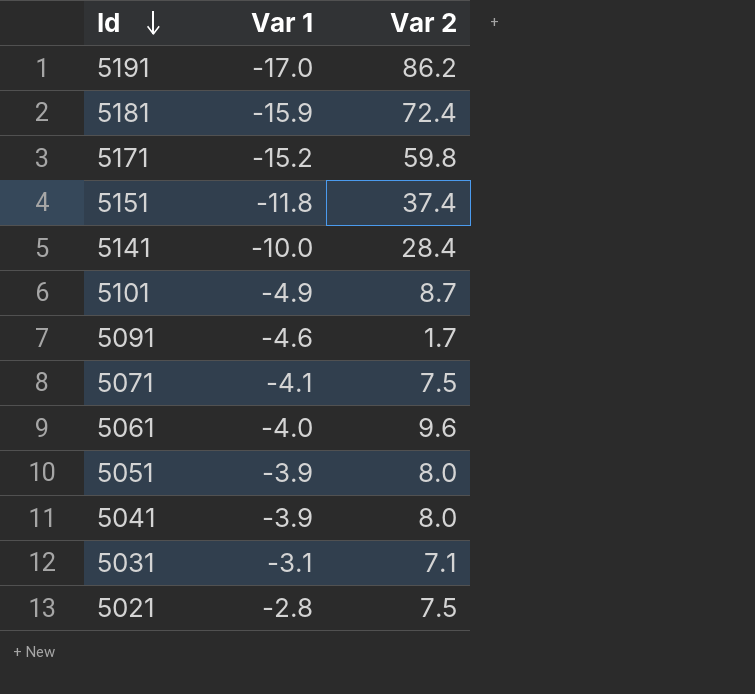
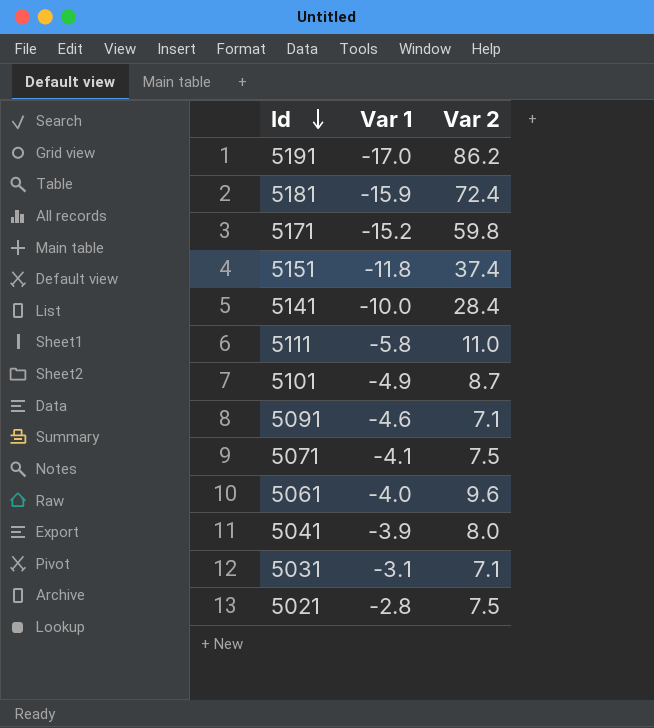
row 5051: -3.9 | 8.0 -> none
row 5111: none -> -5.8 | 11.0
5091 | Var 2: 1.7 -> 7.1

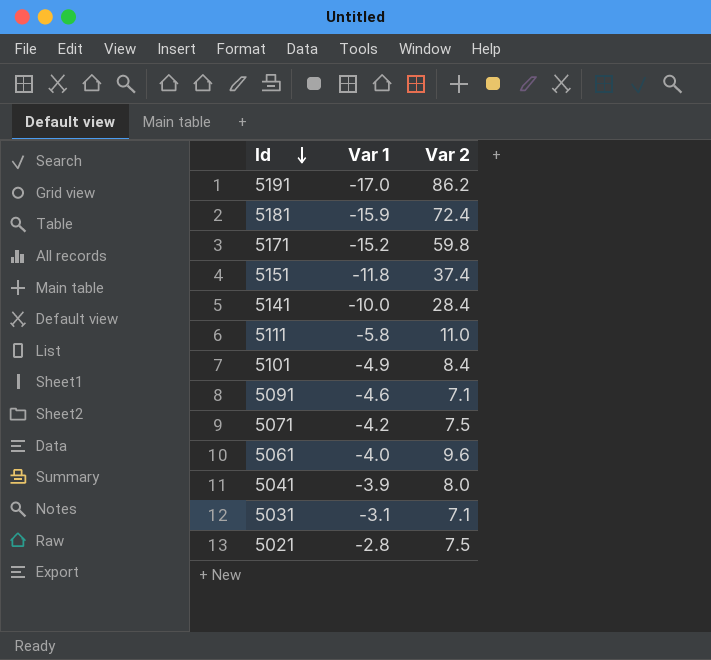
5101 | Var 2: 8.7 -> 8.4
5071 | Var 1: -4.1 -> -4.2

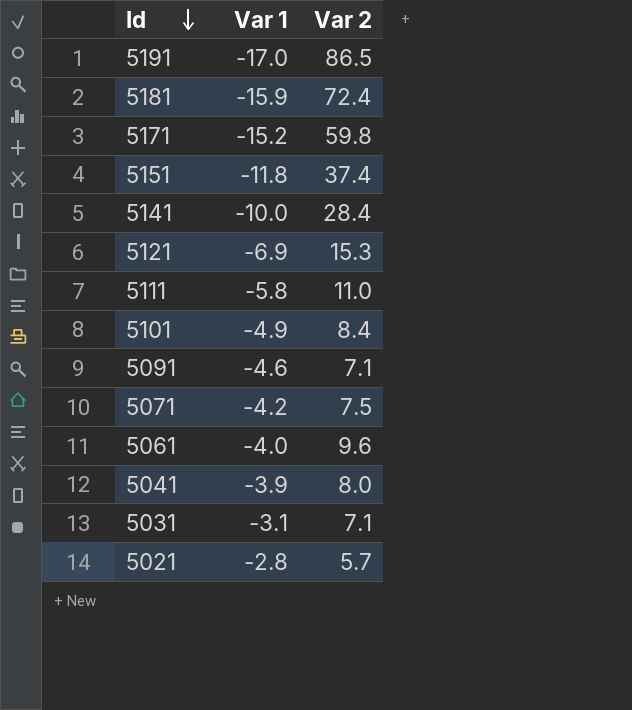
5191 | Var 2: 86.2 -> 86.5
row 5121: none -> -6.9 | 15.3
5021 | Var 2: 7.5 -> 5.7

